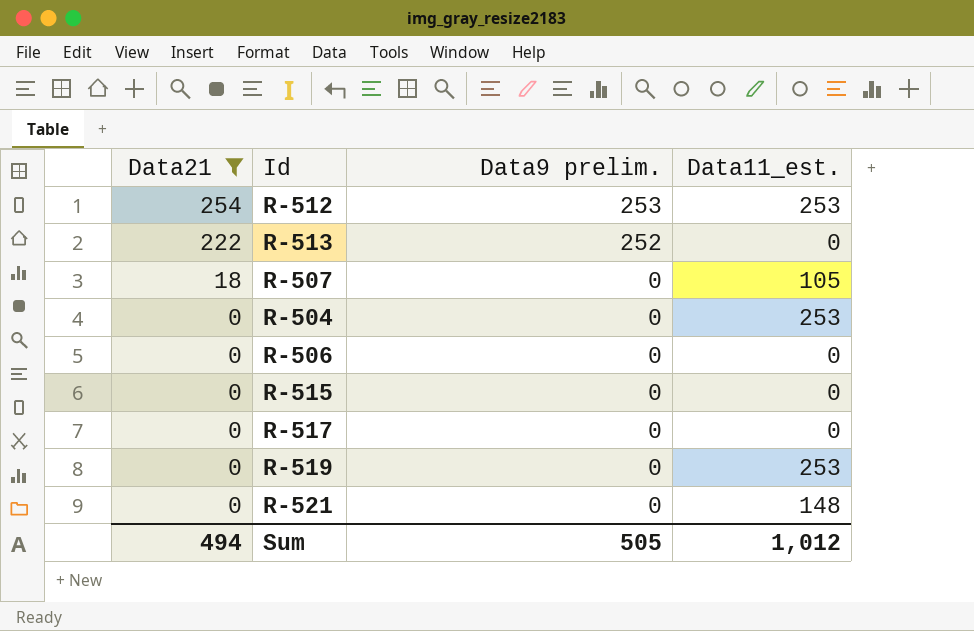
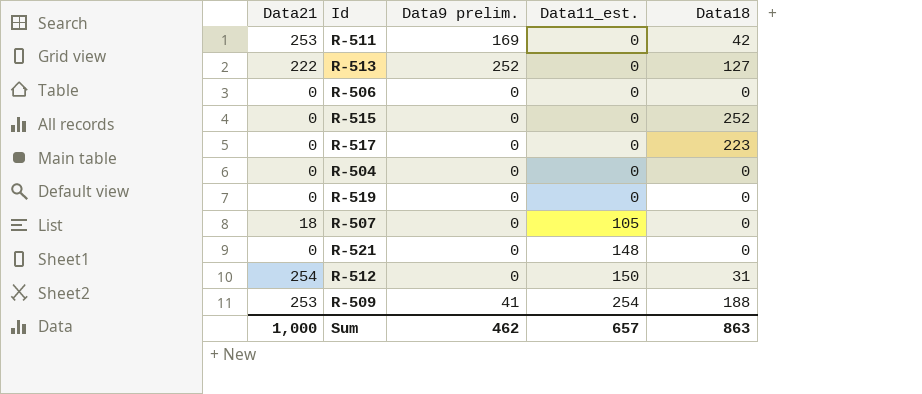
filter: Data21 != 253 -> none
row order: Data21 descending -> Data11_est. ascending
column Data18 | position: none -> 5
R-504 | Data11_est.: 253 -> 0
R-519 | Data11_est.: 253 -> 0
R-512 | Data9 prelim.: 253 -> 0
R-512 | Data11_est.: 253 -> 150
Sum | Data21: 494 -> 1,000
Sum | Data9 prelim.: 505 -> 462
Sum | Data11_est.: 1,012 -> 657

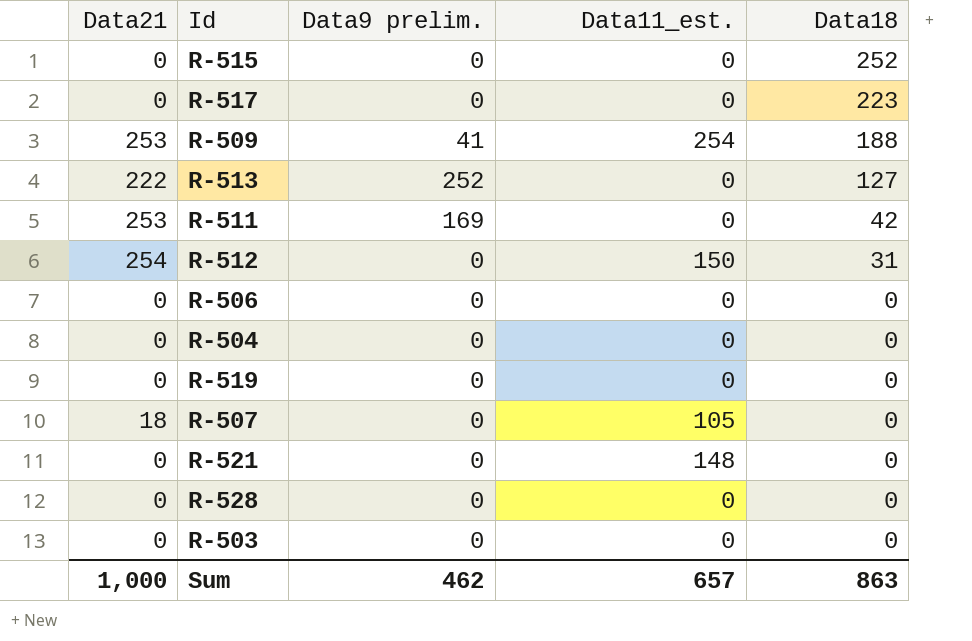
row order: Data11_est. ascending -> Data18 descending
row R-528: none -> 0 | 0 | 0 | 0
row R-503: none -> 0 | 0 | 0 | 0

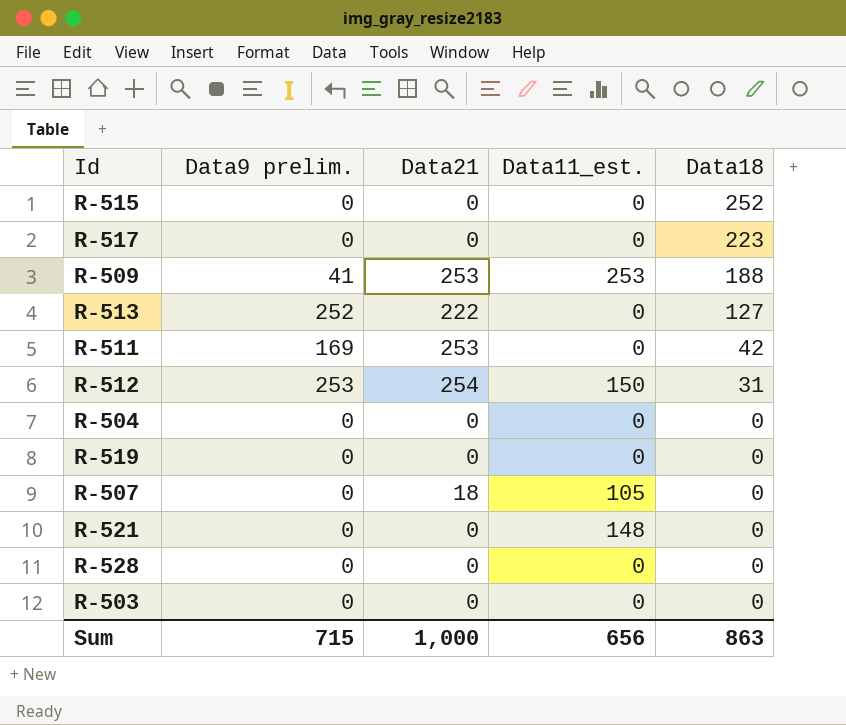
column Data21 | position: 1 -> 3
row R-506: 0 | 0 | 0 | 0 -> none
R-509 | Data11_est.: 254 -> 253
R-512 | Data9 prelim.: 0 -> 253
Sum | Data9 prelim.: 462 -> 715
Sum | Data11_est.: 657 -> 656

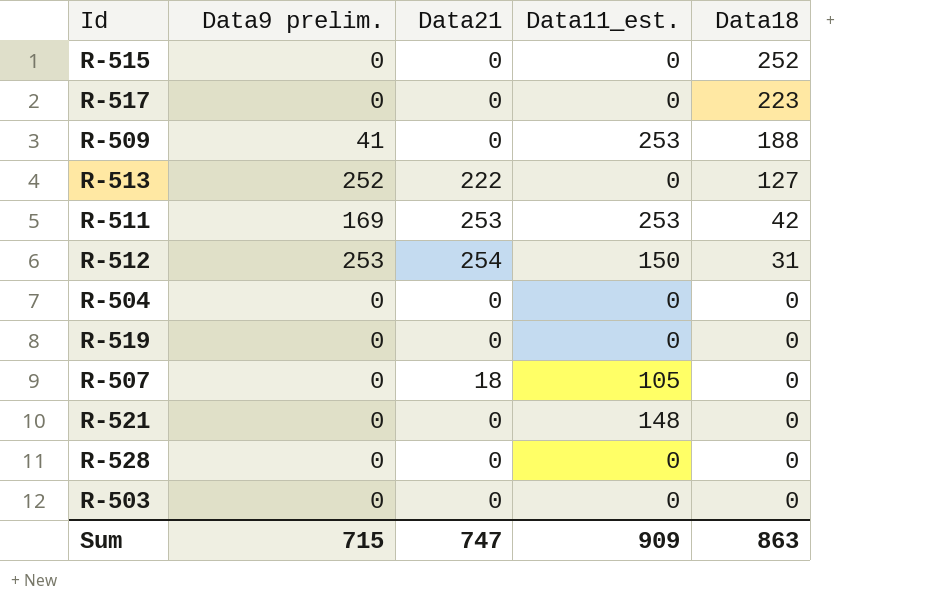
R-509 | Data21: 253 -> 0
R-511 | Data11_est.: 0 -> 253
Sum | Data21: 1,000 -> 747
Sum | Data11_est.: 656 -> 909

